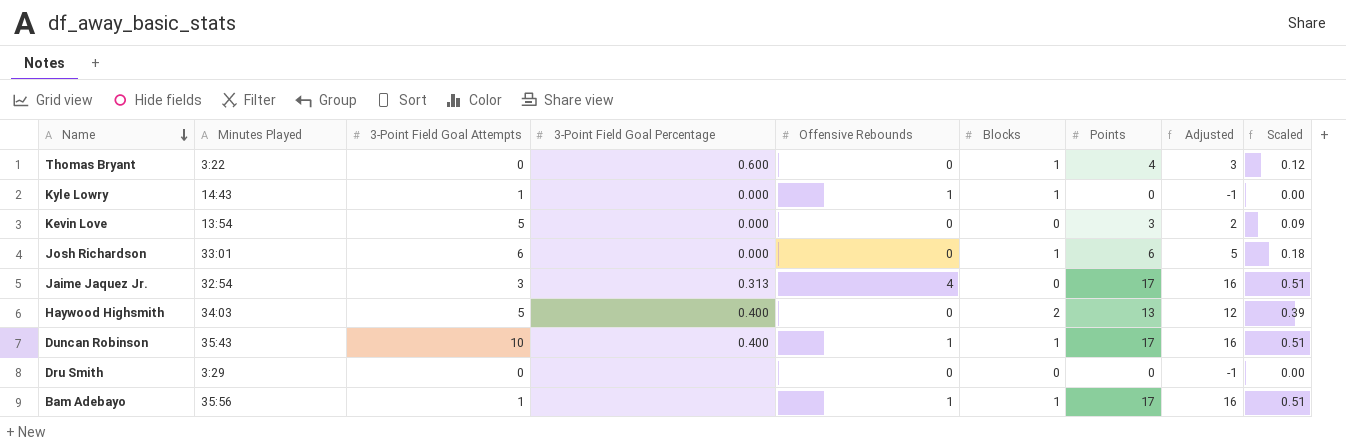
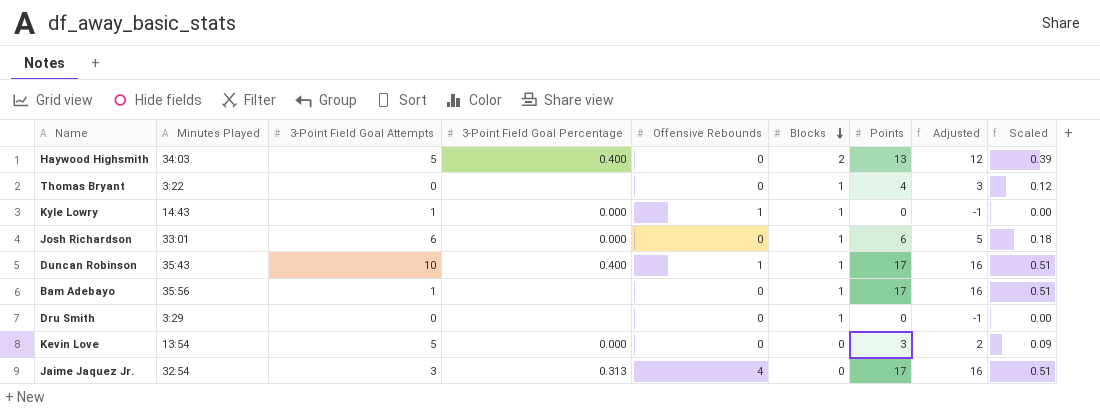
row order: Name descending -> Blocks descending
Thomas Bryant | 3-Point Field Goal Percentage: 0.600 -> none
Bam Adebayo | Offensive Rebounds: 1 -> 0
Dru Smith | Blocks: 0 -> 1

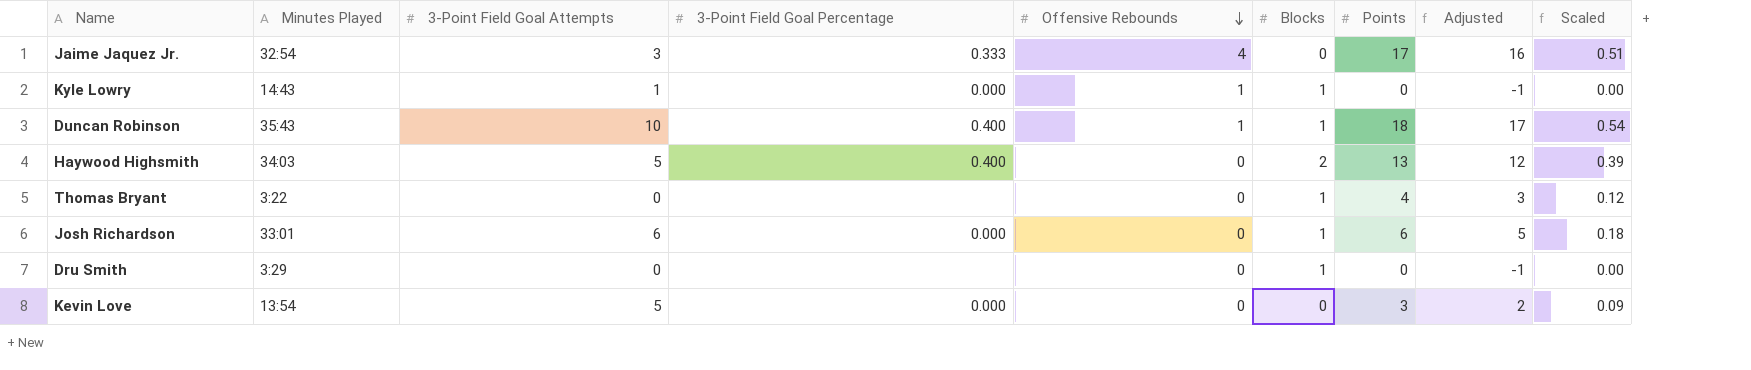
row order: Blocks descending -> Offensive Rebounds descending
row Bam Adebayo: 35:56 | 1 | none | 0 | 1 | 17 | 16 | 0.51 -> none
Jaime Jaquez Jr. | 3-Point Field Goal Percentage: 0.313 -> 0.333
Duncan Robinson | Points: 17 -> 18
Duncan Robinson | Adjusted: 16 -> 17
Duncan Robinson | Scaled: 0.51 -> 0.54

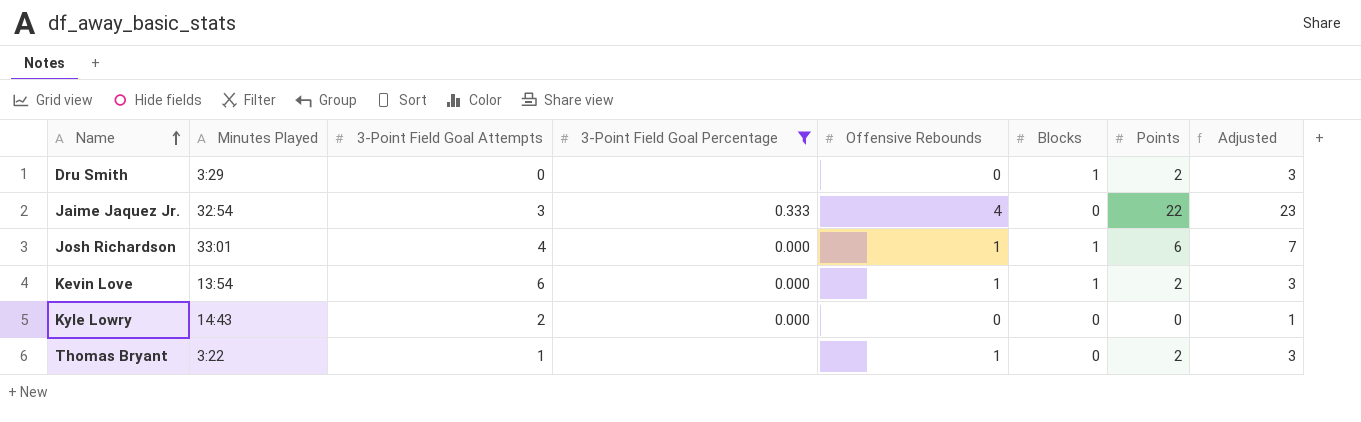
filter: none -> 3-Point Field Goal Percentage != 0.400
row order: Offensive Rebounds descending -> Name ascending
column Scaled | formula: [Points] * 0.03 -> none
column Adjusted | formula: [Points] - 1 -> [Points] + 1
Dru Smith | Points: 0 -> 2
Jaime Jaquez Jr. | Points: 17 -> 22
Josh Richardson | 3-Point Field Goal Attempts: 6 -> 4
Josh Richardson | Offensive Rebounds: 0 -> 1
Kevin Love | 3-Point Field Goal Attempts: 5 -> 6
Kevin Love | Offensive Rebounds: 0 -> 1
Kevin Love | Blocks: 0 -> 1
Kevin Love | Points: 3 -> 2
Kyle Lowry | 3-Point Field Goal Attempts: 1 -> 2
Kyle Lowry | Offensive Rebounds: 1 -> 0
Kyle Lowry | Blocks: 1 -> 0
Thomas Bryant | 3-Point Field Goal Attempts: 0 -> 1
Thomas Bryant | Offensive Rebounds: 0 -> 1
Thomas Bryant | Blocks: 1 -> 0
Thomas Bryant | Points: 4 -> 2

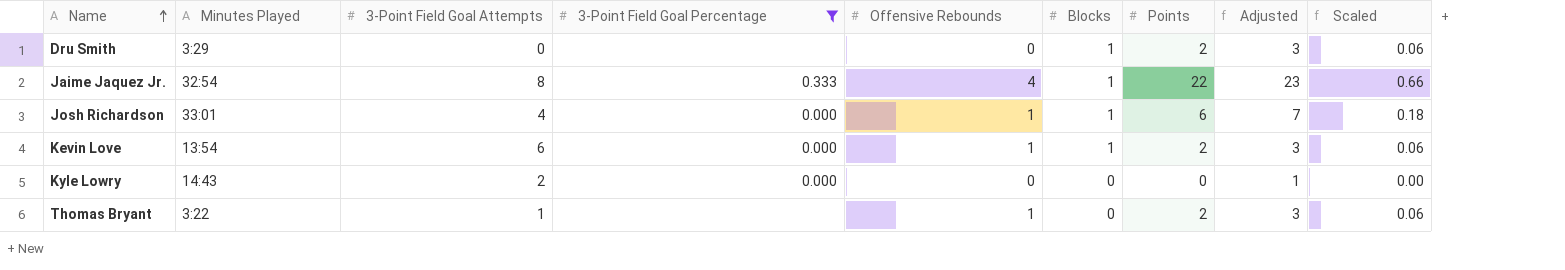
column Scaled | formula: none -> [Points] * 0.03
Jaime Jaquez Jr. | 3-Point Field Goal Attempts: 3 -> 8
Jaime Jaquez Jr. | Blocks: 0 -> 1

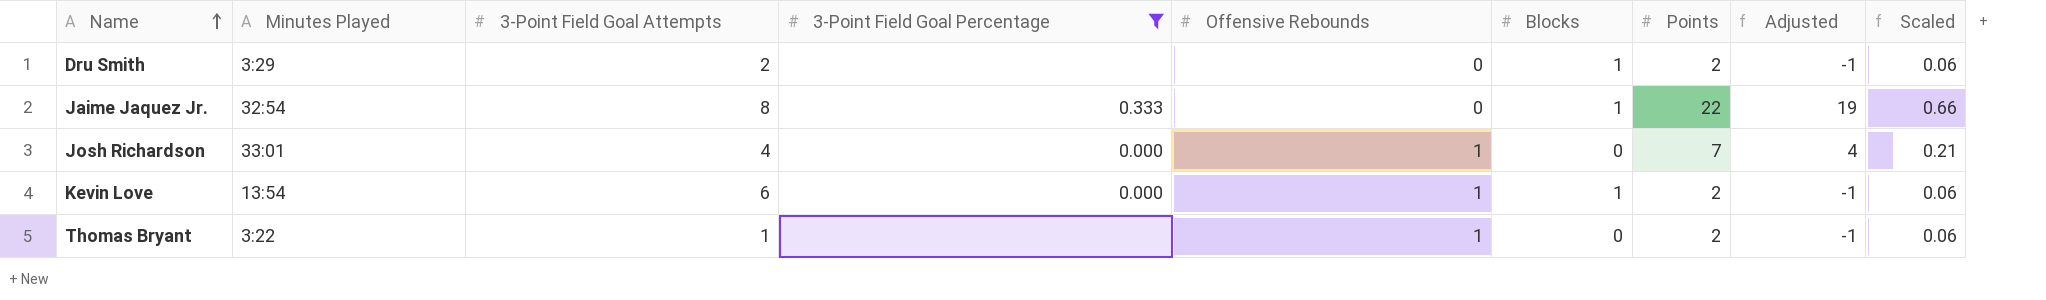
column Adjusted | formula: [Points] + 1 -> [Points] - 3
row Kyle Lowry: 14:43 | 2 | 0.000 | 0 | 0 | 0 | 1 | 0.00 -> none
Dru Smith | 3-Point Field Goal Attempts: 0 -> 2
Jaime Jaquez Jr. | Offensive Rebounds: 4 -> 0
Josh Richardson | Blocks: 1 -> 0
Josh Richardson | Points: 6 -> 7
Josh Richardson | Scaled: 0.18 -> 0.21

